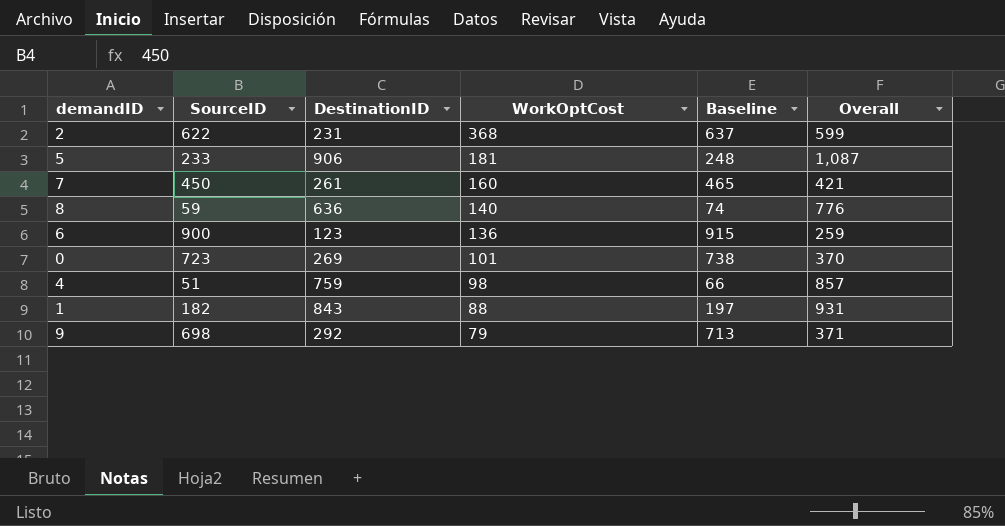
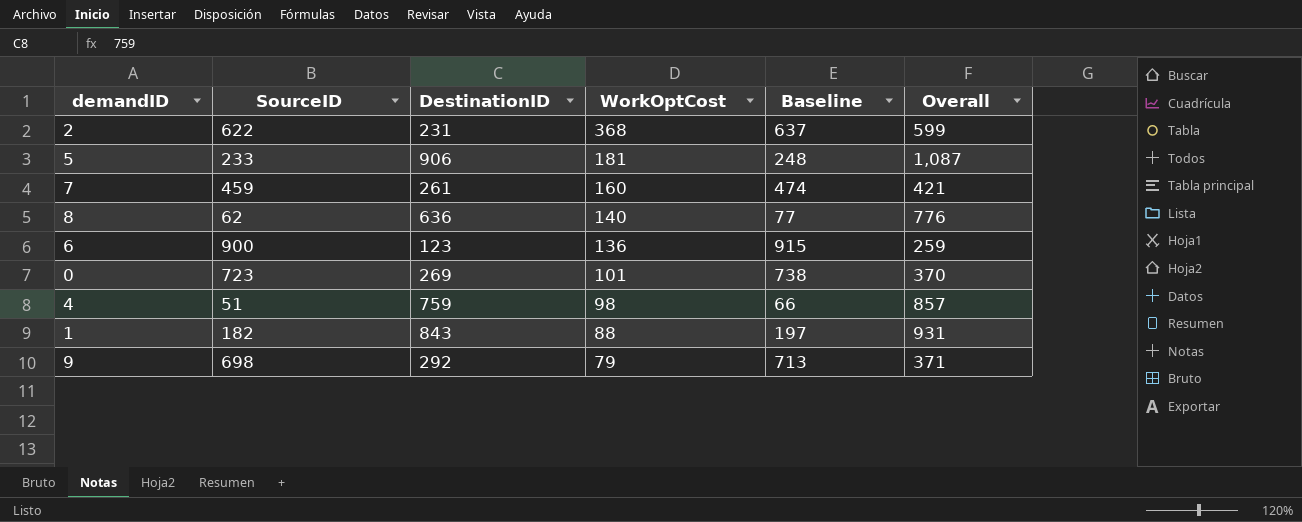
7 | SourceID: 450 -> 459
7 | Baseline: 465 -> 474
8 | SourceID: 59 -> 62
8 | Baseline: 74 -> 77

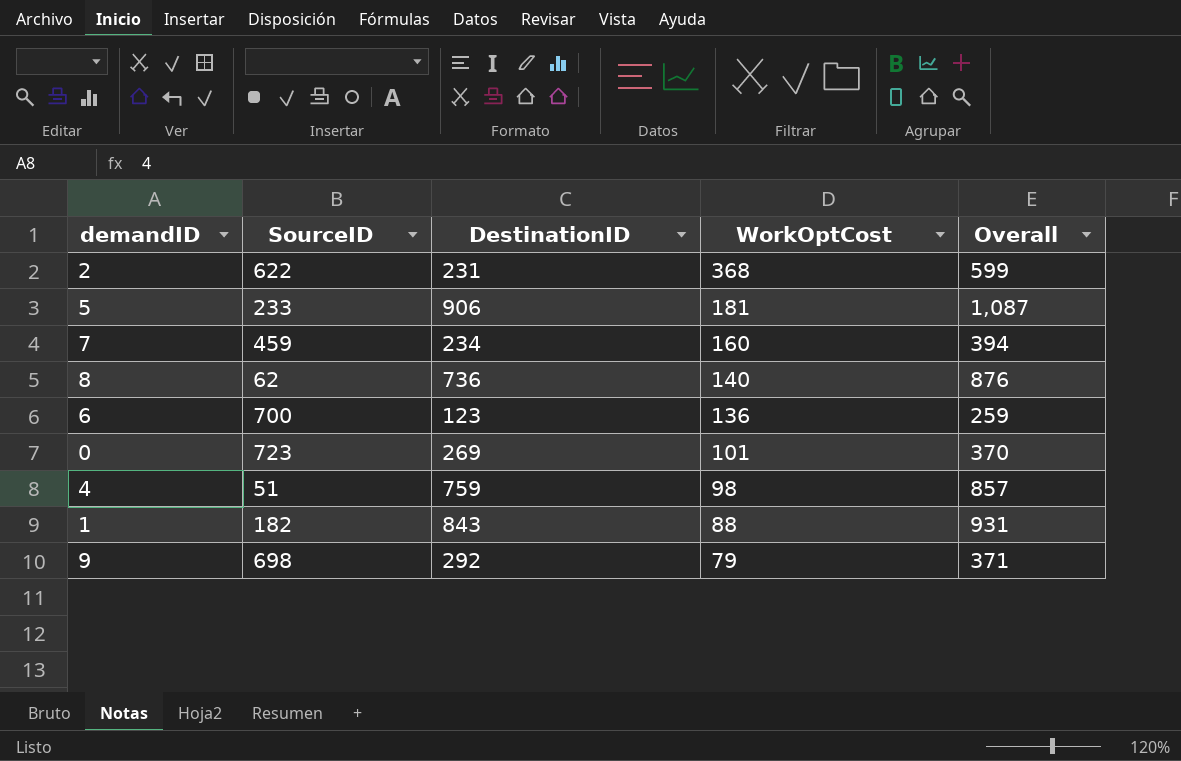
column Baseline | formula: [SourceID] + 15 -> none
7 | DestinationID: 261 -> 234
7 | Overall: 421 -> 394
8 | DestinationID: 636 -> 736
8 | Overall: 776 -> 876
6 | SourceID: 900 -> 700

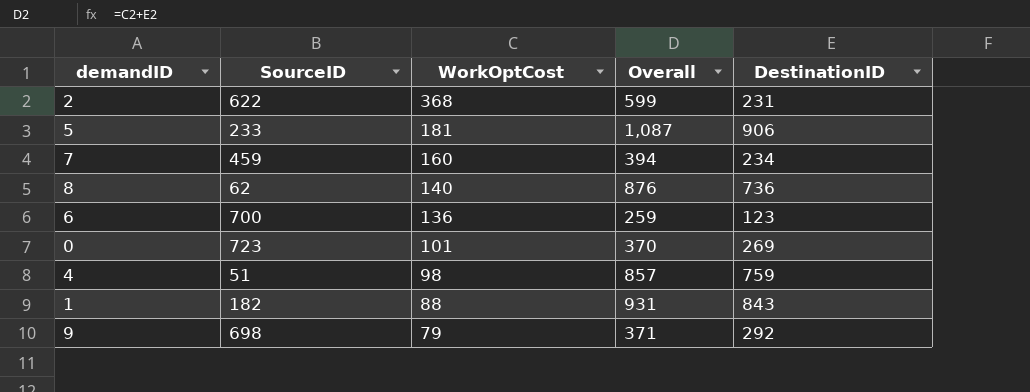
column DestinationID | position: 3 -> 5

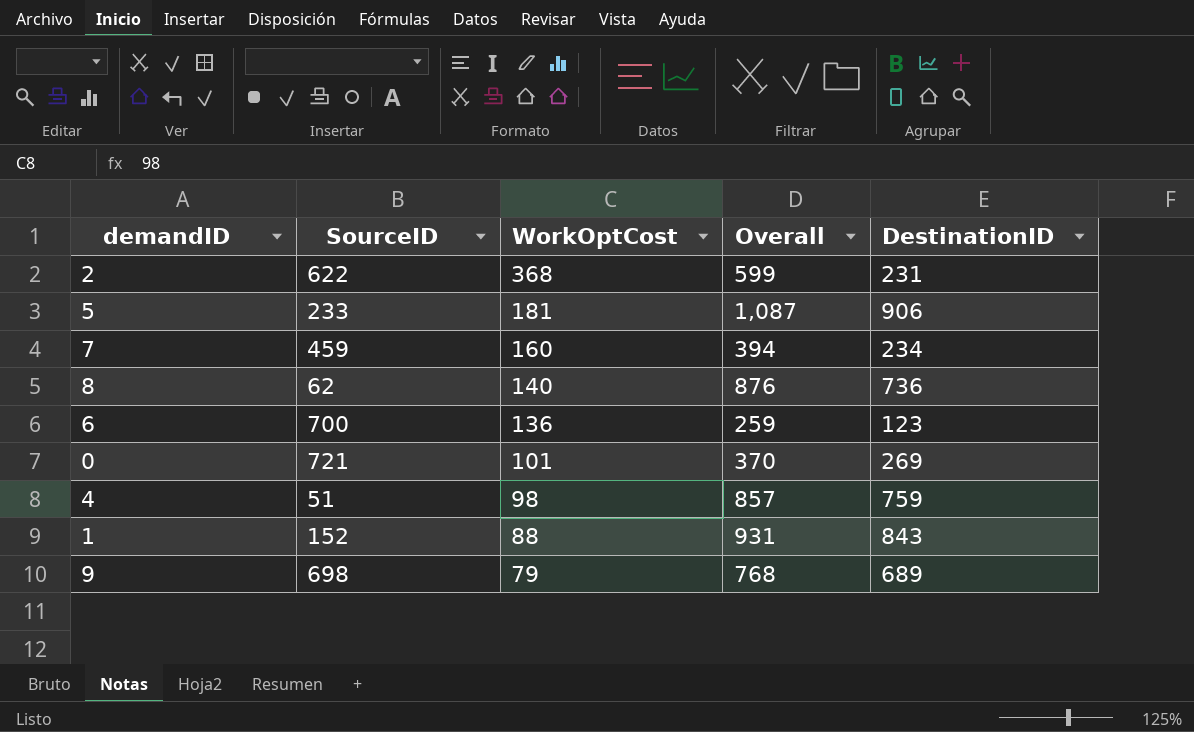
0 | SourceID: 723 -> 721
1 | SourceID: 182 -> 152
9 | Overall: 371 -> 768
9 | DestinationID: 292 -> 689

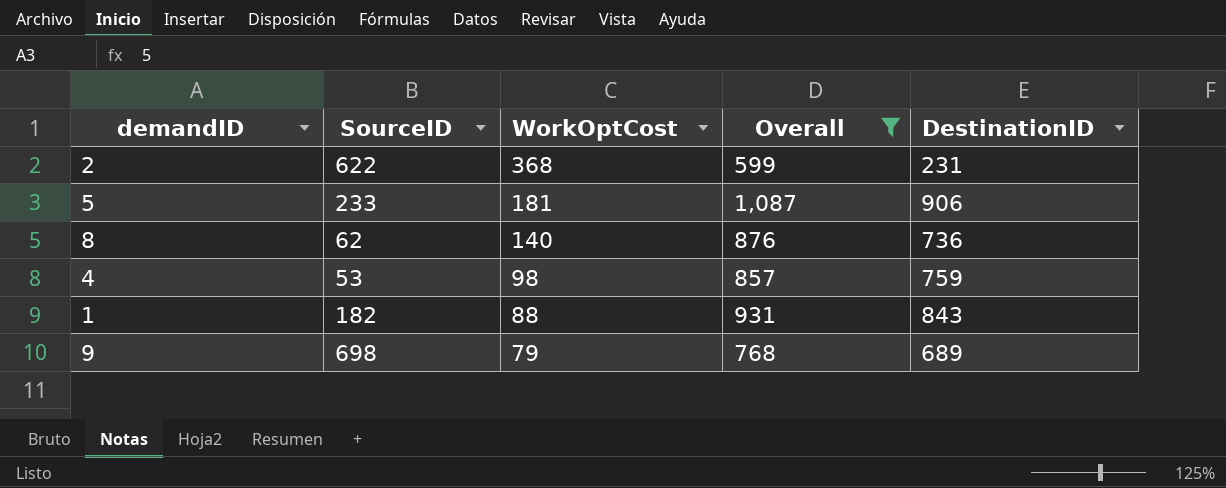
filter: none -> Overall >= 599
4 | SourceID: 51 -> 53
1 | SourceID: 152 -> 182

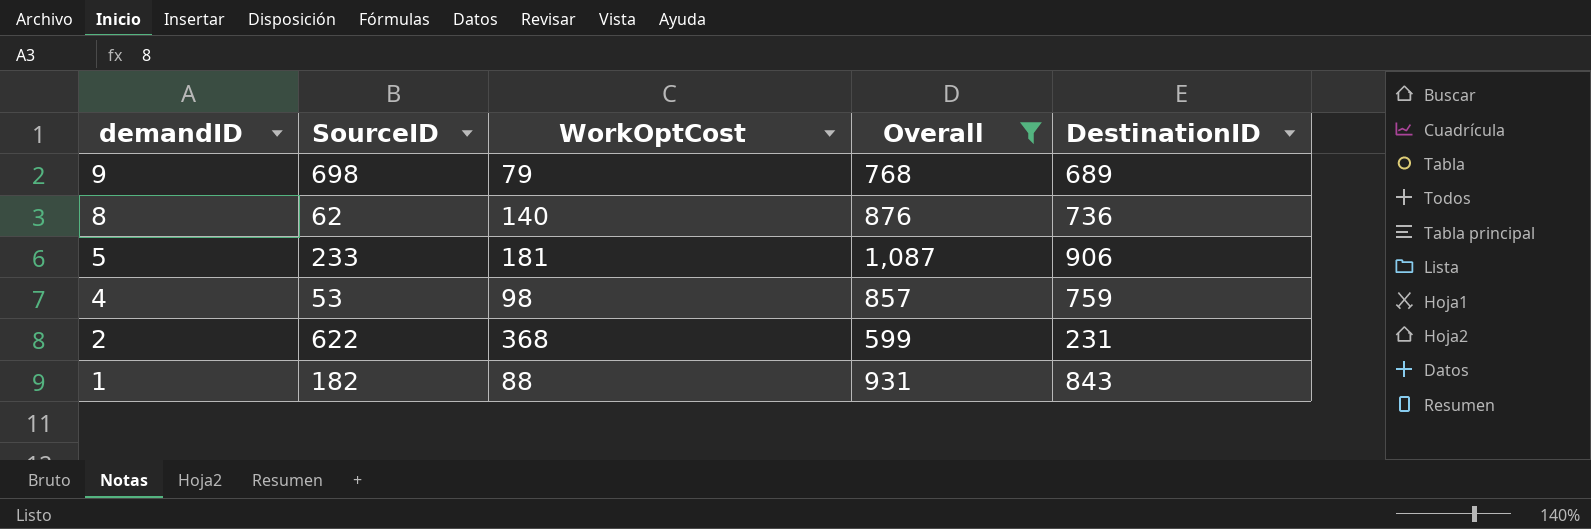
row order: WorkOptCost descending -> demandID descending

